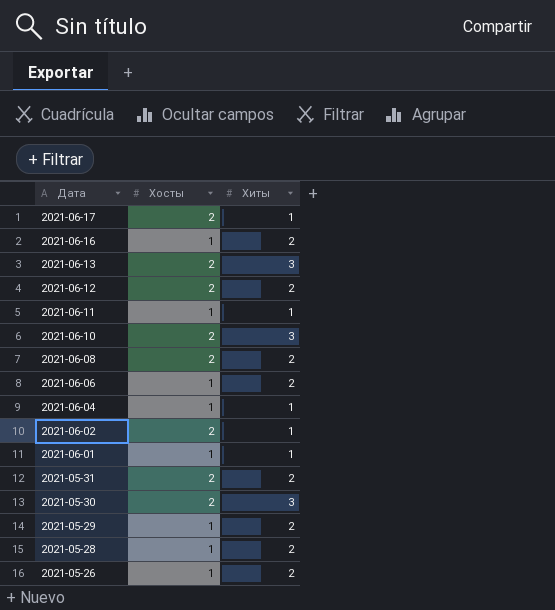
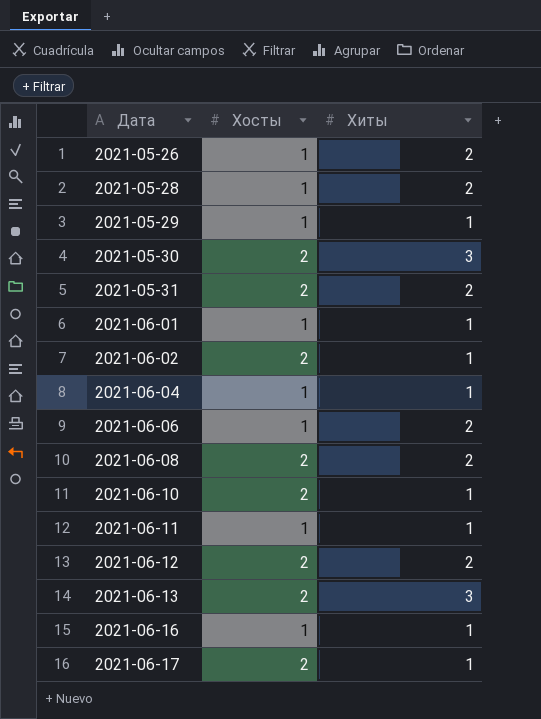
row order: Дата descending -> Дата ascending
2021-05-29 | Хиты: 2 -> 1
2021-06-10 | Хиты: 3 -> 1
2021-06-16 | Хиты: 2 -> 1

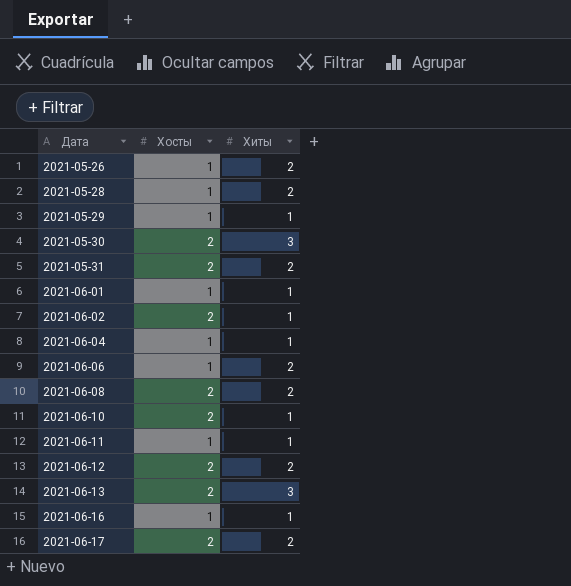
2021-06-17 | Хиты: 1 -> 2

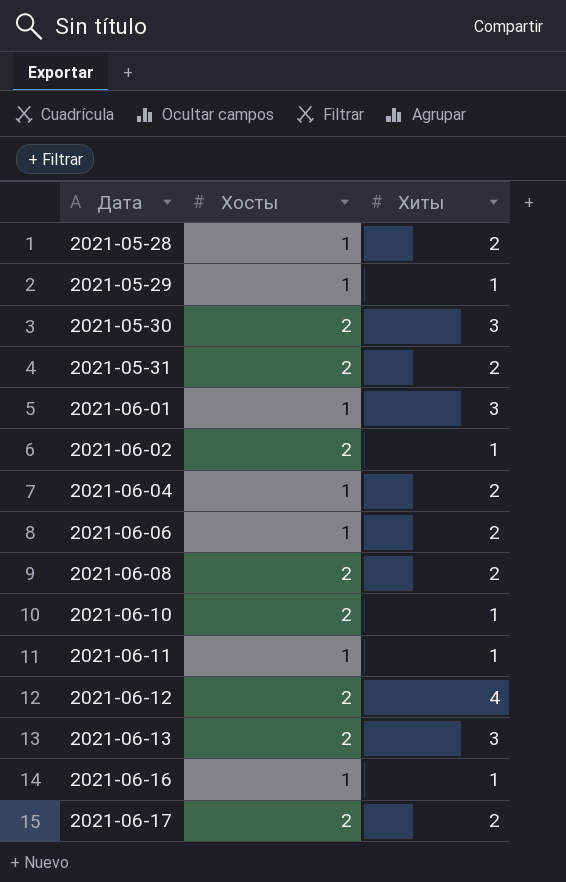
row 2021-05-26: 1 | 2 -> none
2021-06-01 | Хиты: 1 -> 3
2021-06-04 | Хиты: 1 -> 2
2021-06-12 | Хиты: 2 -> 4

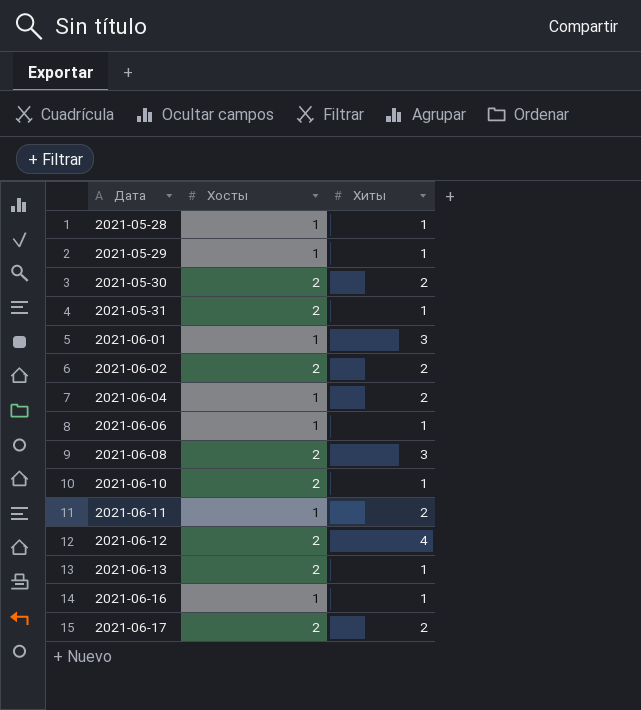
2021-05-28 | Хиты: 2 -> 1
2021-05-30 | Хиты: 3 -> 2
2021-05-31 | Хиты: 2 -> 1
2021-06-02 | Хиты: 1 -> 2
2021-06-06 | Хиты: 2 -> 1
2021-06-08 | Хиты: 2 -> 3
2021-06-11 | Хиты: 1 -> 2
2021-06-13 | Хиты: 3 -> 1

